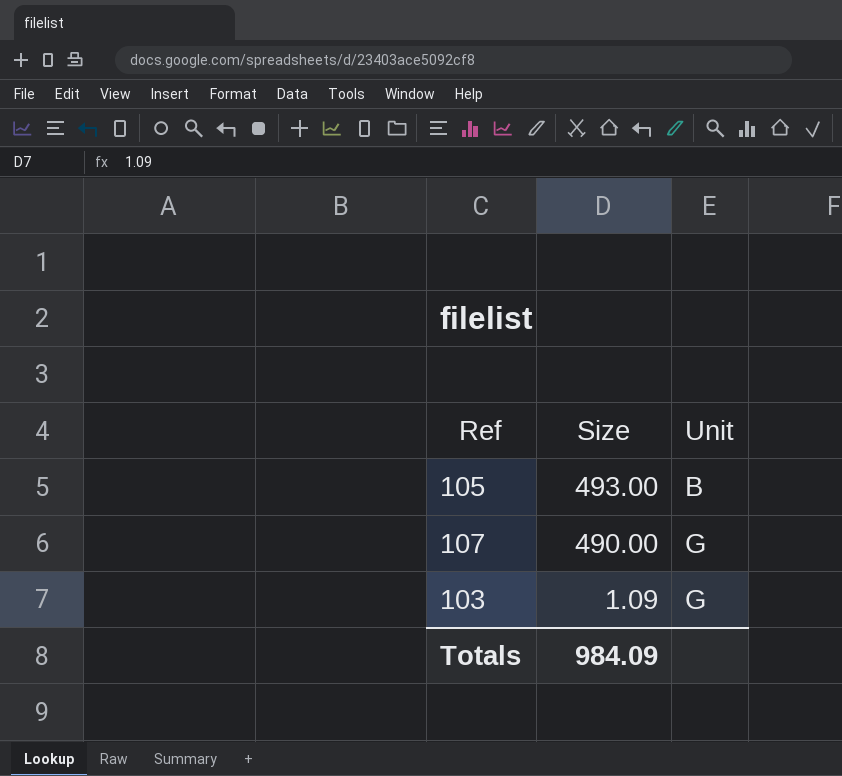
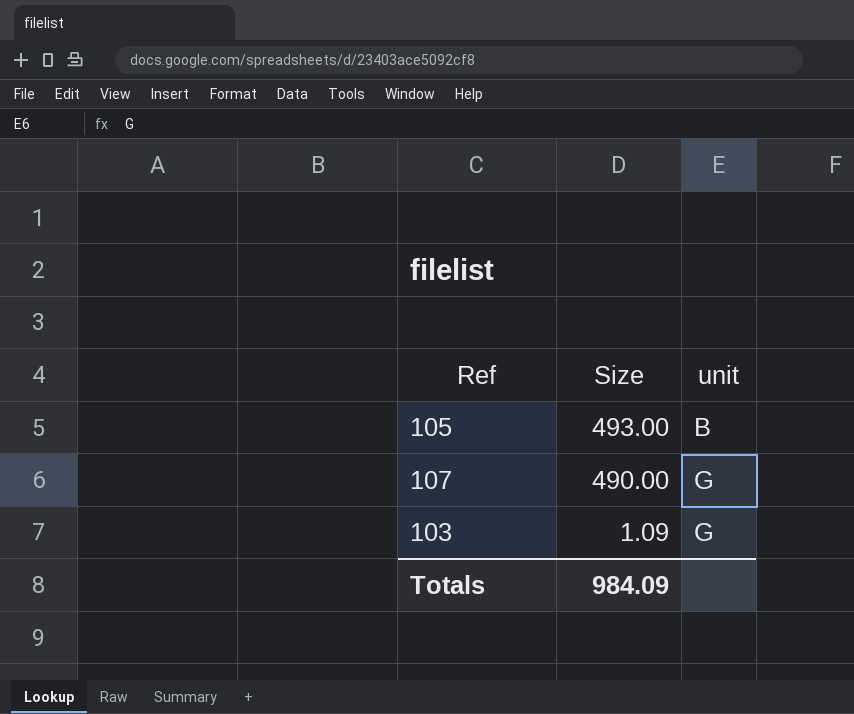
column name: Unit -> unit

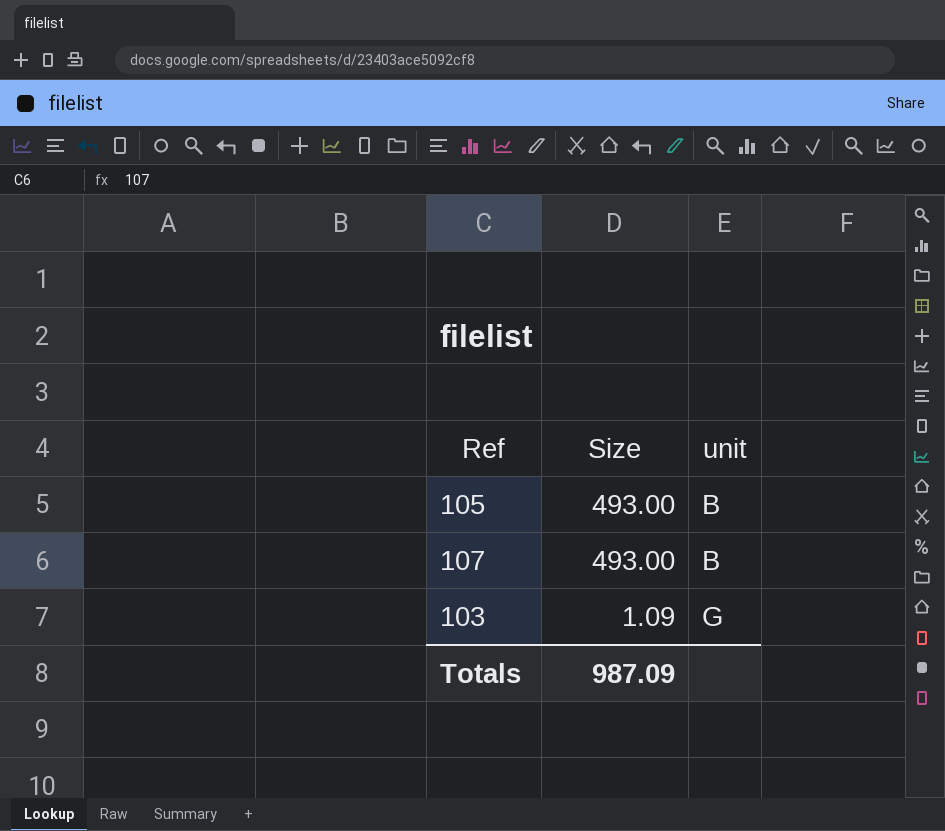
107 | Size: 490.00 -> 493.00
107 | unit: G -> B
Totals | Size: 984.09 -> 987.09

